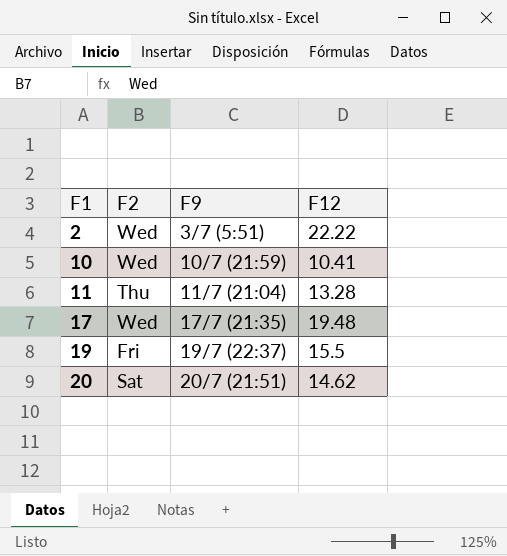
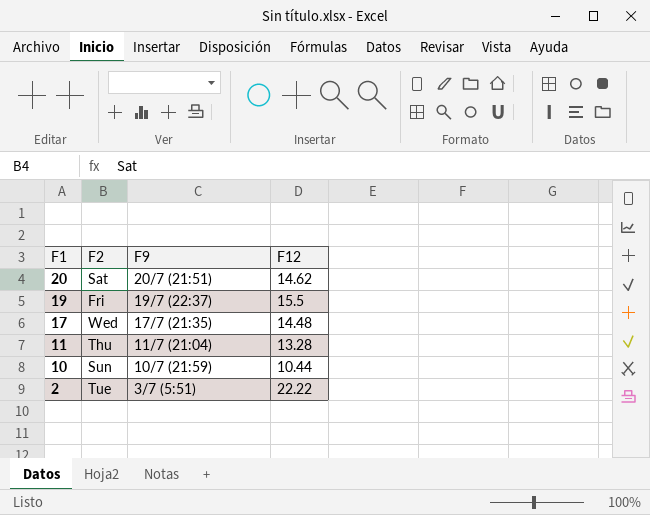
row order: F1 ascending -> F1 descending
17 | F12: 19.48 -> 14.48
10 | F2: Wed -> Sun
10 | F12: 10.41 -> 10.44
2 | F2: Wed -> Tue

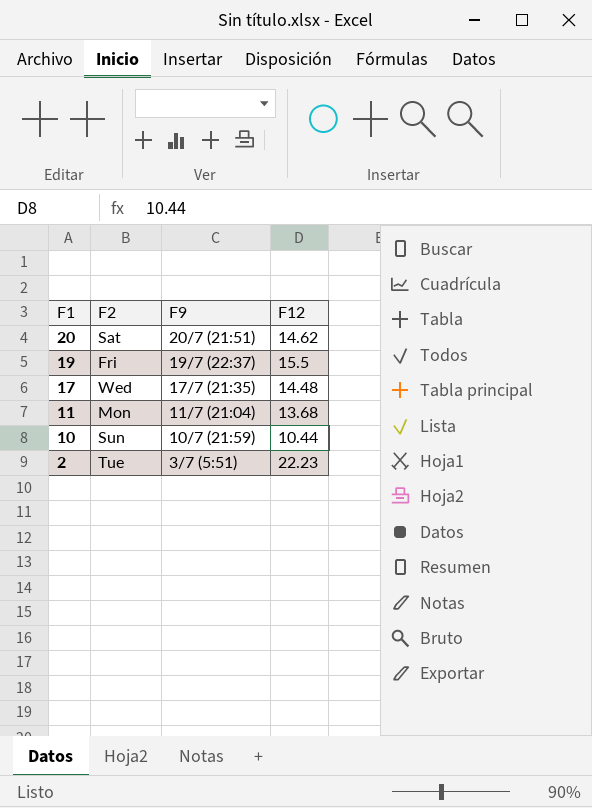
11 | F2: Thu -> Mon
11 | F12: 13.28 -> 13.68
2 | F12: 22.22 -> 22.23

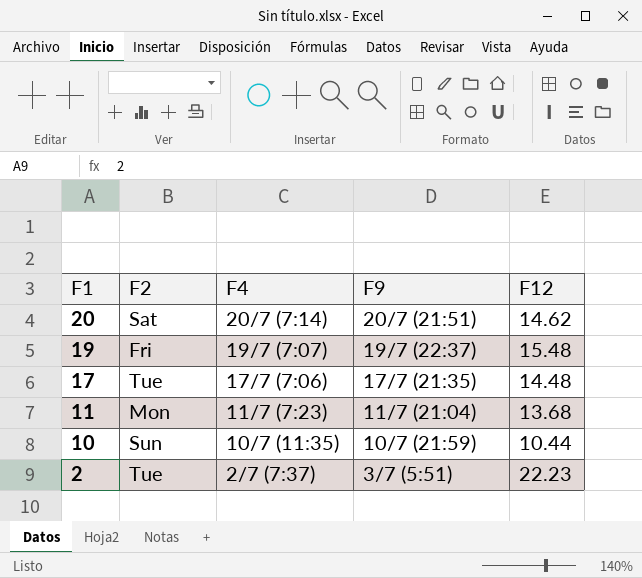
column F4 | position: none -> 3
19 | F12: 15.5 -> 15.48
17 | F2: Wed -> Tue

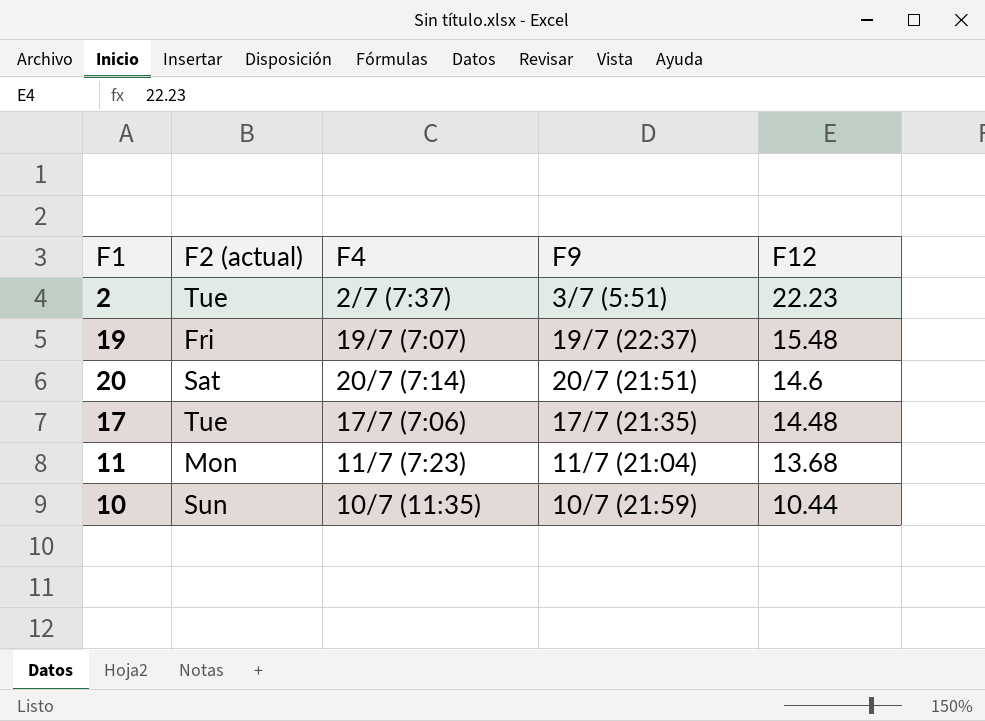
row order: F1 descending -> F12 descending
column name: F2 -> F2 (actual)
20 | F12: 14.62 -> 14.6

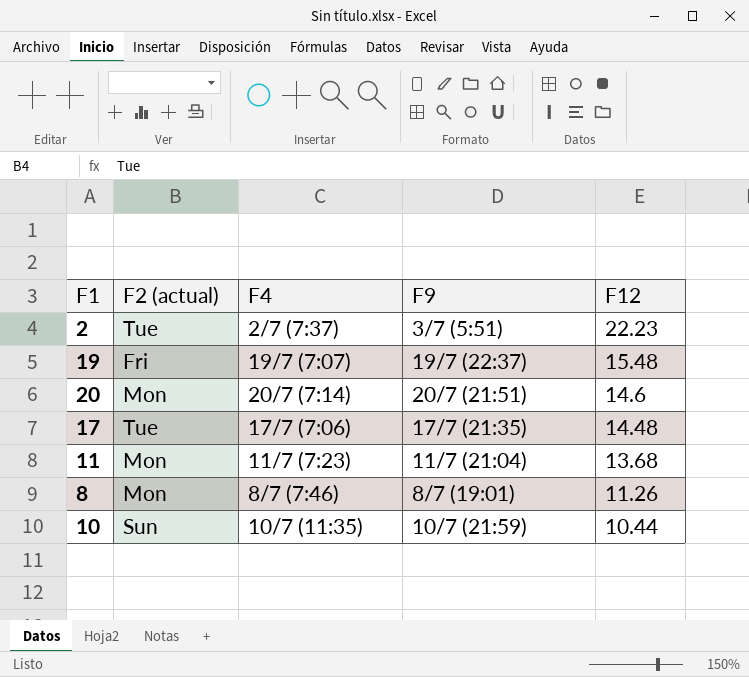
20 | F2 (actual): Sat -> Mon
row 8: none -> Mon | 8/7 (7:46) | 8/7 (19:01) | 11.26

